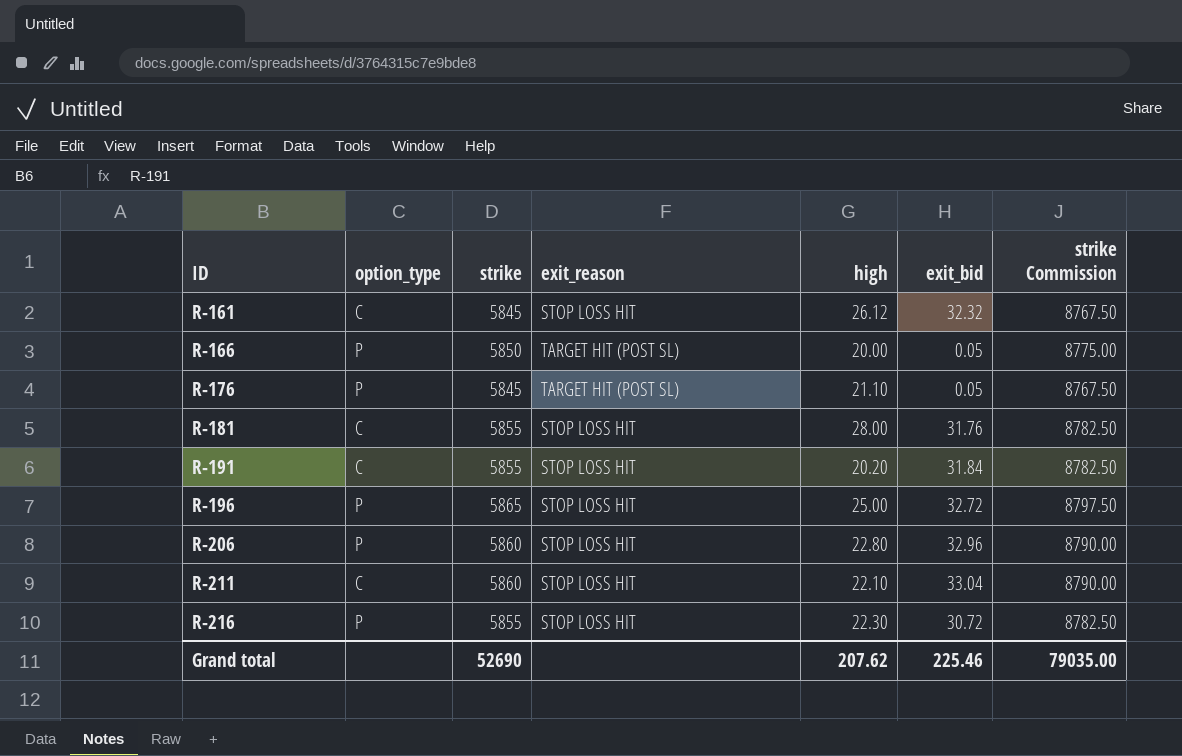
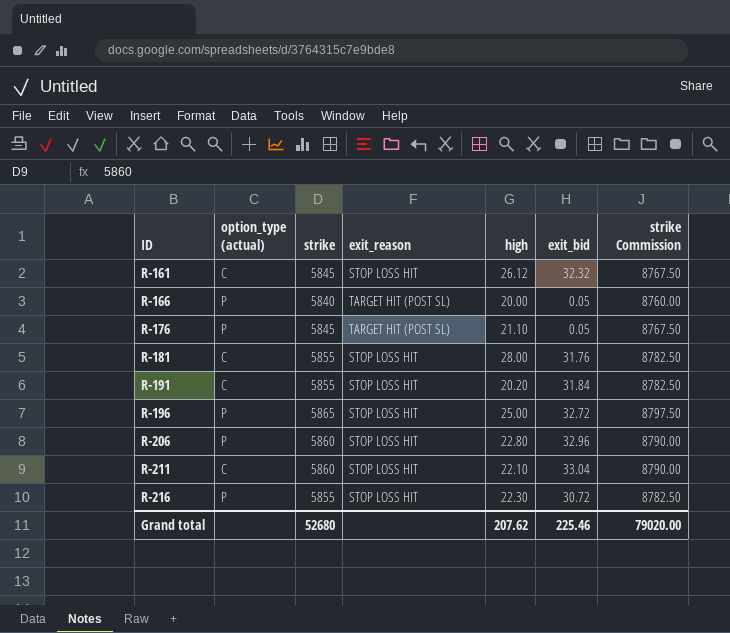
column name: option_type -> option_type (actual)
R-166 | strike: 5850 -> 5840
R-166 | strike Commission: 8775.00 -> 8760.00
Grand total | strike: 52690 -> 52680
Grand total | strike Commission: 79035.00 -> 79020.00

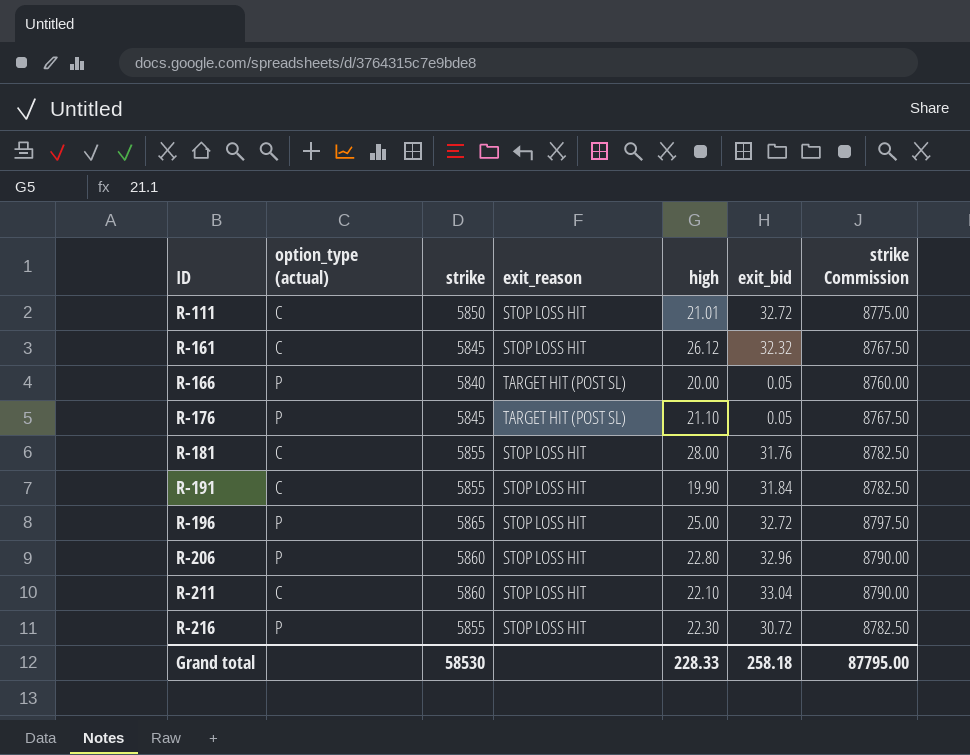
row R-111: none -> C | 5850 | STOP LOSS HIT | 21.01 | 32.72 | 8775.00
R-191 | high: 20.20 -> 19.90
Grand total | strike: 52680 -> 58530
Grand total | high: 207.62 -> 228.33
Grand total | exit_bid: 225.46 -> 258.18
Grand total | strike Commission: 79020.00 -> 87795.00

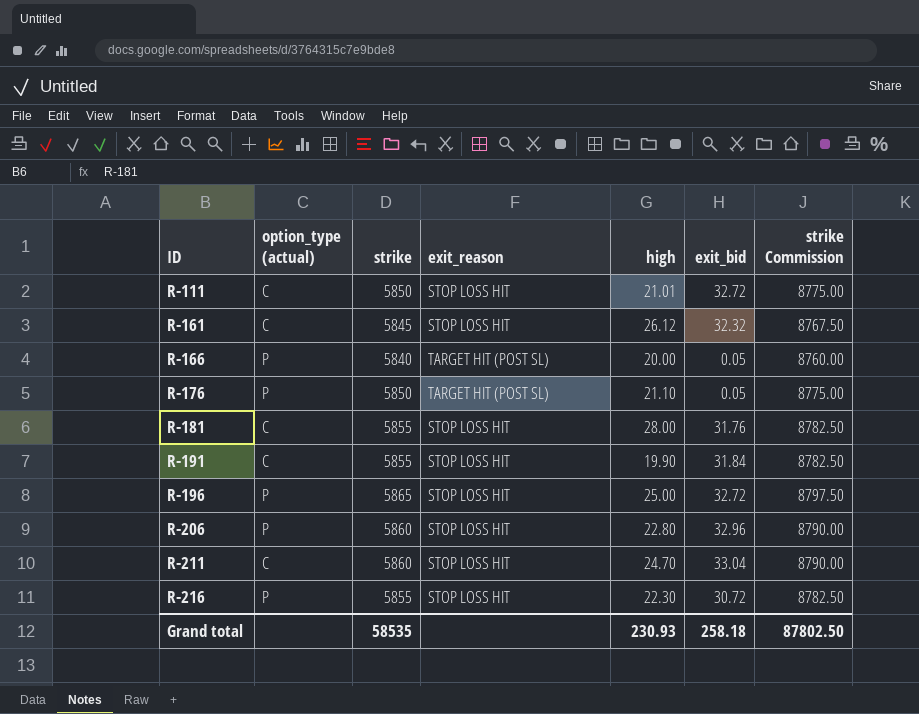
R-176 | strike: 5845 -> 5850
R-176 | strike Commission: 8767.50 -> 8775.00
R-211 | high: 22.10 -> 24.70
Grand total | strike: 58530 -> 58535
Grand total | high: 228.33 -> 230.93
Grand total | strike Commission: 87795.00 -> 87802.50

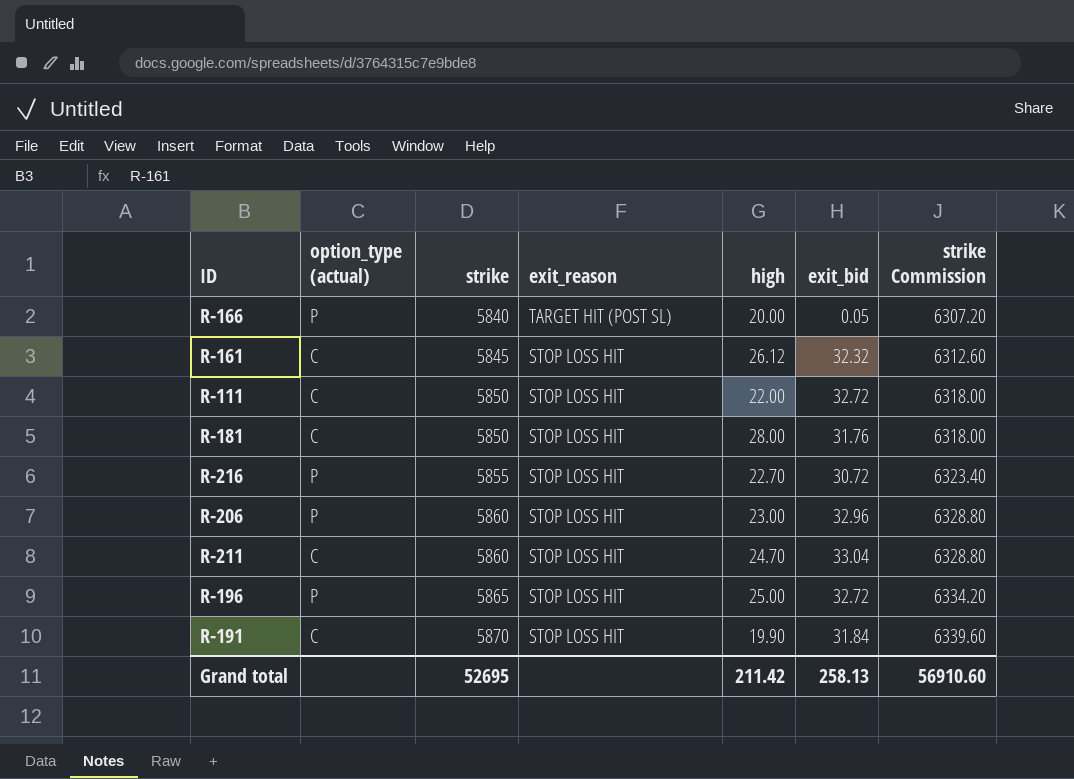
row order: ID ascending -> strike ascending
column strike Commission | formula: [strike] * 1.5 -> [strike] * 1.08
row R-176: P | 5850 | TARGET HIT (POST SL) | 21.10 | 0.05 | 8775.00 -> none
R-111 | high: 21.01 -> 22.00
R-181 | strike: 5855 -> 5850
R-216 | high: 22.30 -> 22.70
R-206 | high: 22.80 -> 23.00
R-191 | strike: 5855 -> 5870
Grand total | strike: 58535 -> 52695
Grand total | high: 230.93 -> 211.42
Grand total | exit_bid: 258.18 -> 258.13
Grand total | strike Commission: 87802.50 -> 56910.60

